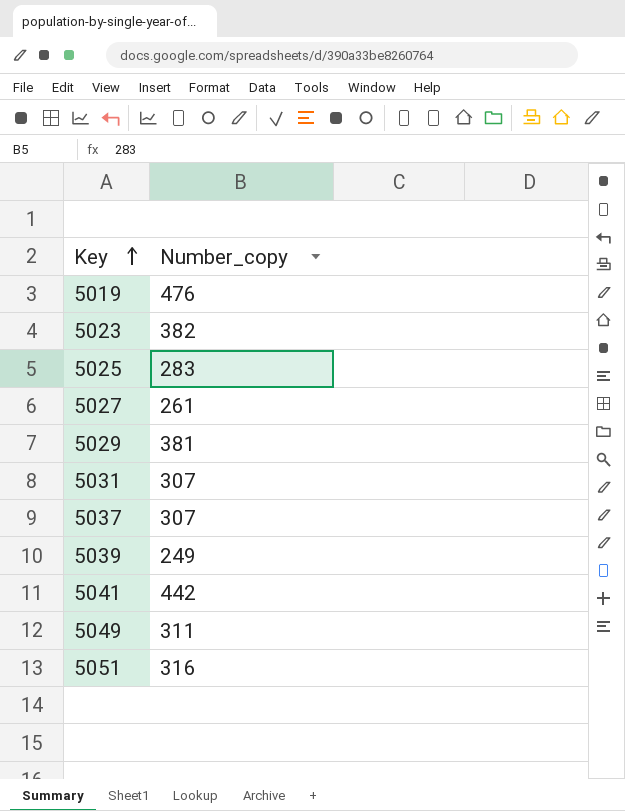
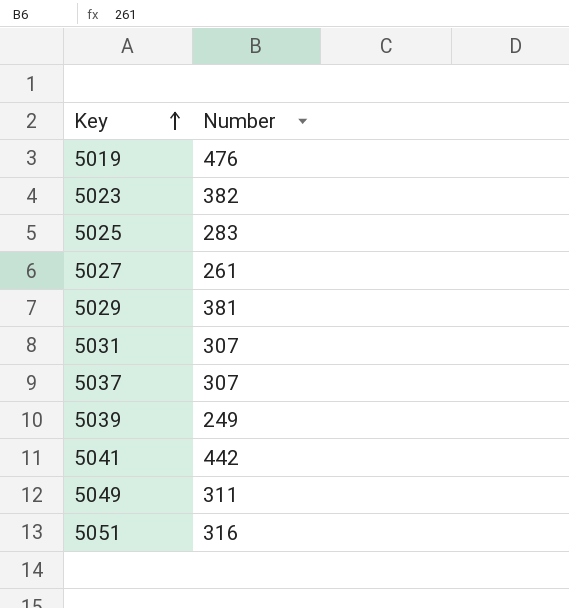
column name: Number_copy -> Number

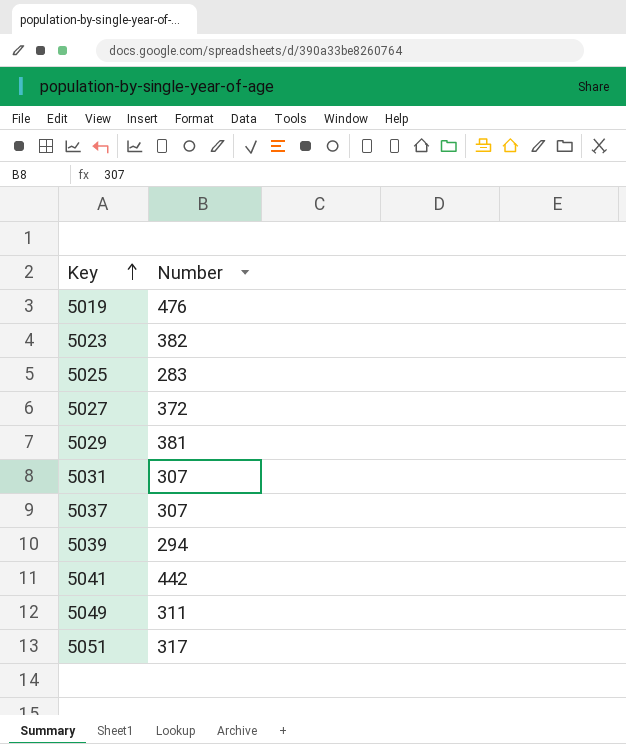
5027 | Number: 261 -> 372
5039 | Number: 249 -> 294
5051 | Number: 316 -> 317

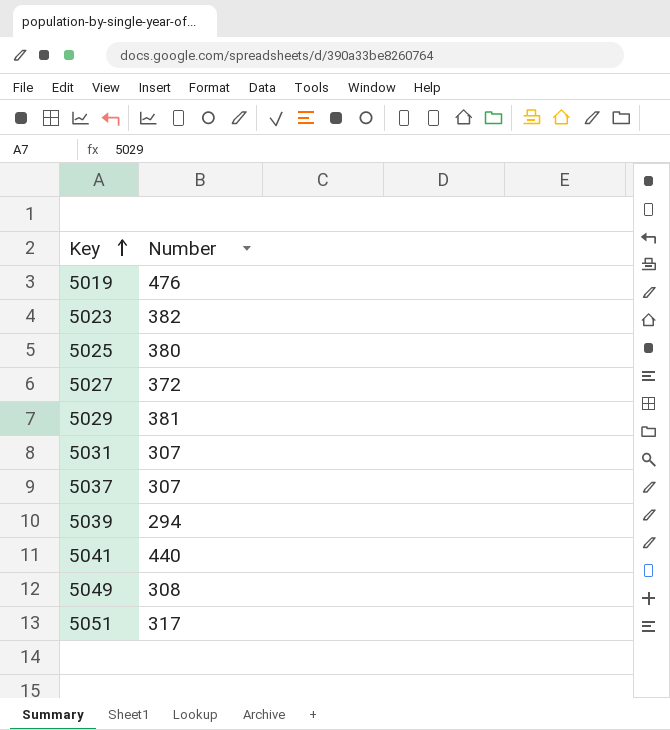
5025 | Number: 283 -> 380
5041 | Number: 442 -> 440
5049 | Number: 311 -> 308

